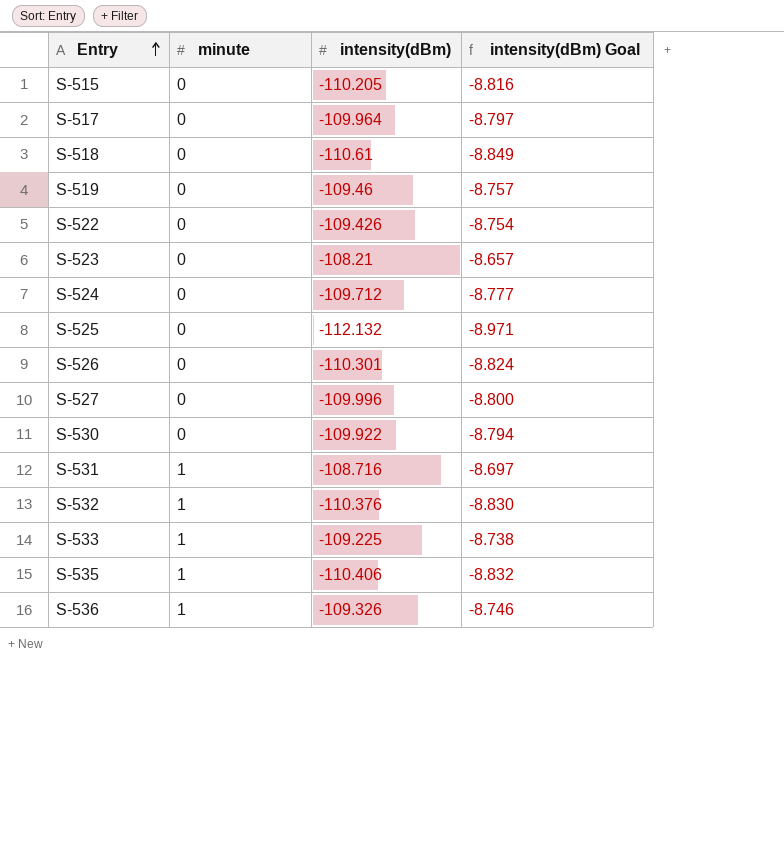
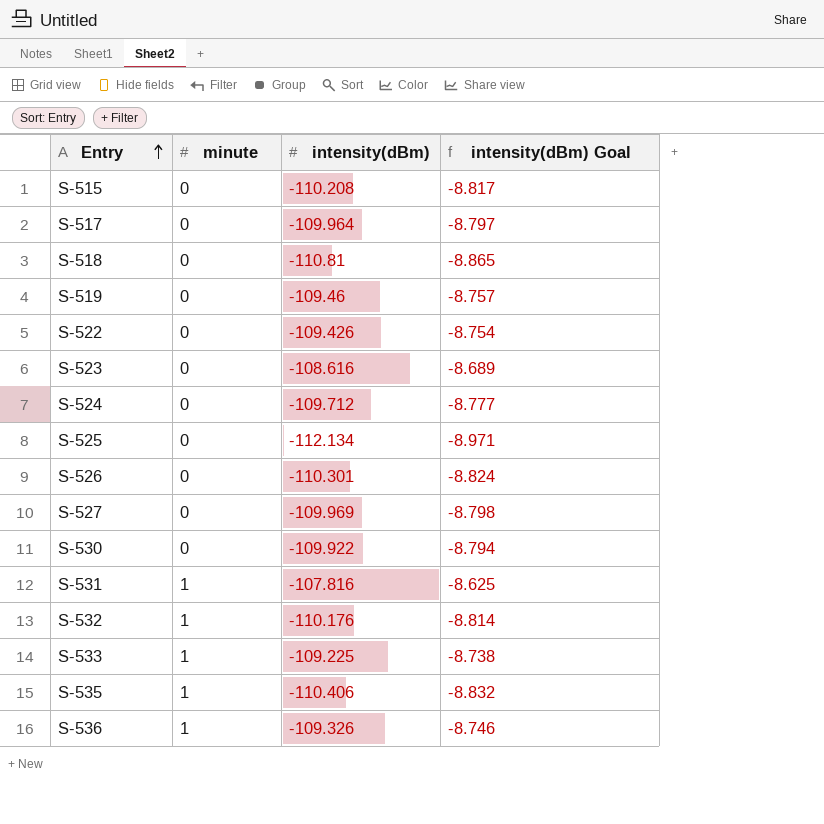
S-515 | intensity(dBm): -110.205 -> -110.208
S-515 | intensity(dBm) Goal: -8.816 -> -8.817
S-518 | intensity(dBm): -110.61 -> -110.81
S-518 | intensity(dBm) Goal: -8.849 -> -8.865
S-523 | intensity(dBm): -108.21 -> -108.616
S-523 | intensity(dBm) Goal: -8.657 -> -8.689
S-525 | intensity(dBm): -112.132 -> -112.134
S-527 | intensity(dBm): -109.996 -> -109.969
S-527 | intensity(dBm) Goal: -8.800 -> -8.798
S-531 | intensity(dBm): -108.716 -> -107.816
S-531 | intensity(dBm) Goal: -8.697 -> -8.625
S-532 | intensity(dBm): -110.376 -> -110.176
S-532 | intensity(dBm) Goal: -8.830 -> -8.814

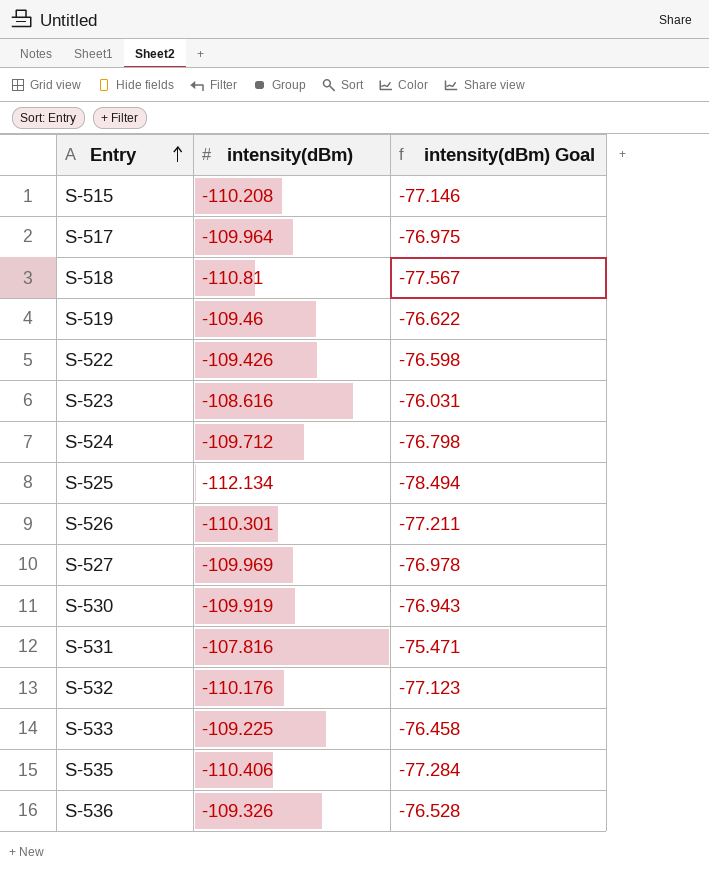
column minute | position: 2 -> none
column intensity(dBm) Goal | formula: [intensity(dBm)] * 0.08 -> [intensity(dBm)] * 0.7
S-530 | intensity(dBm): -109.922 -> -109.919

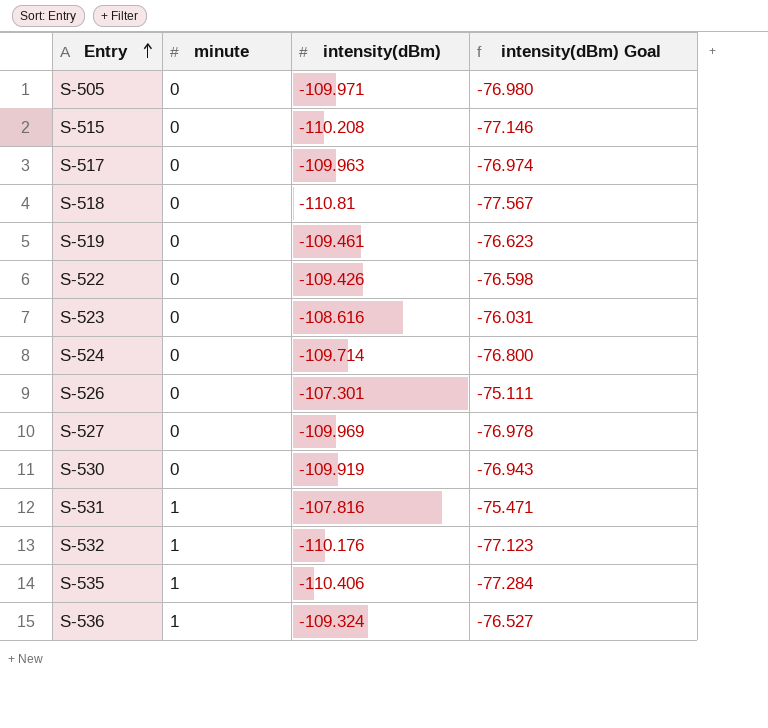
column minute | position: none -> 2
row S-525: -112.134 | -78.494 -> none
row S-533: -109.225 | -76.458 -> none
row S-505: none -> 0 | -109.971 | -76.980
S-517 | intensity(dBm): -109.964 -> -109.963
S-517 | intensity(dBm) Goal: -76.975 -> -76.974
S-519 | intensity(dBm): -109.46 -> -109.461
S-519 | intensity(dBm) Goal: -76.622 -> -76.623
S-524 | intensity(dBm): -109.712 -> -109.714
S-524 | intensity(dBm) Goal: -76.798 -> -76.800
S-526 | intensity(dBm): -110.301 -> -107.301
S-526 | intensity(dBm) Goal: -77.211 -> -75.111
S-536 | intensity(dBm): -109.326 -> -109.324
S-536 | intensity(dBm) Goal: -76.528 -> -76.527

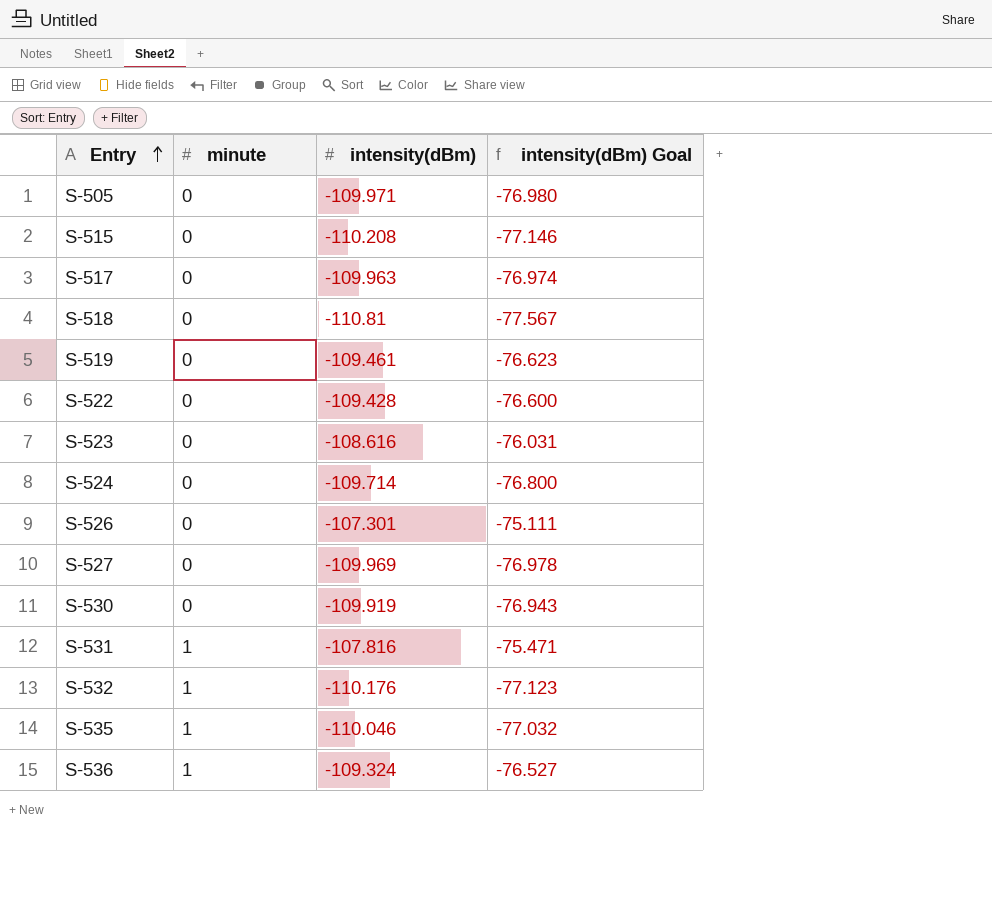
S-522 | intensity(dBm): -109.426 -> -109.428
S-522 | intensity(dBm) Goal: -76.598 -> -76.600
S-535 | intensity(dBm): -110.406 -> -110.046
S-535 | intensity(dBm) Goal: -77.284 -> -77.032

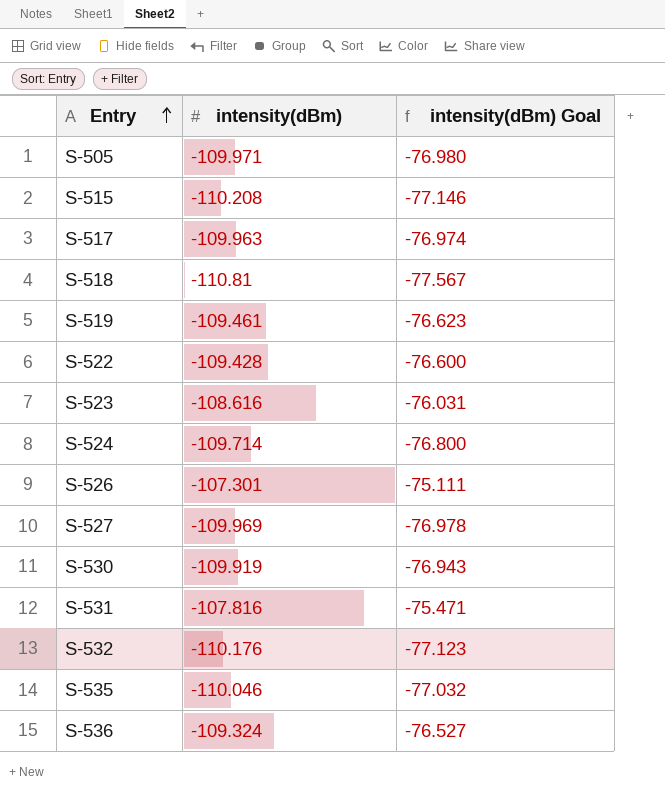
column minute | position: 2 -> none

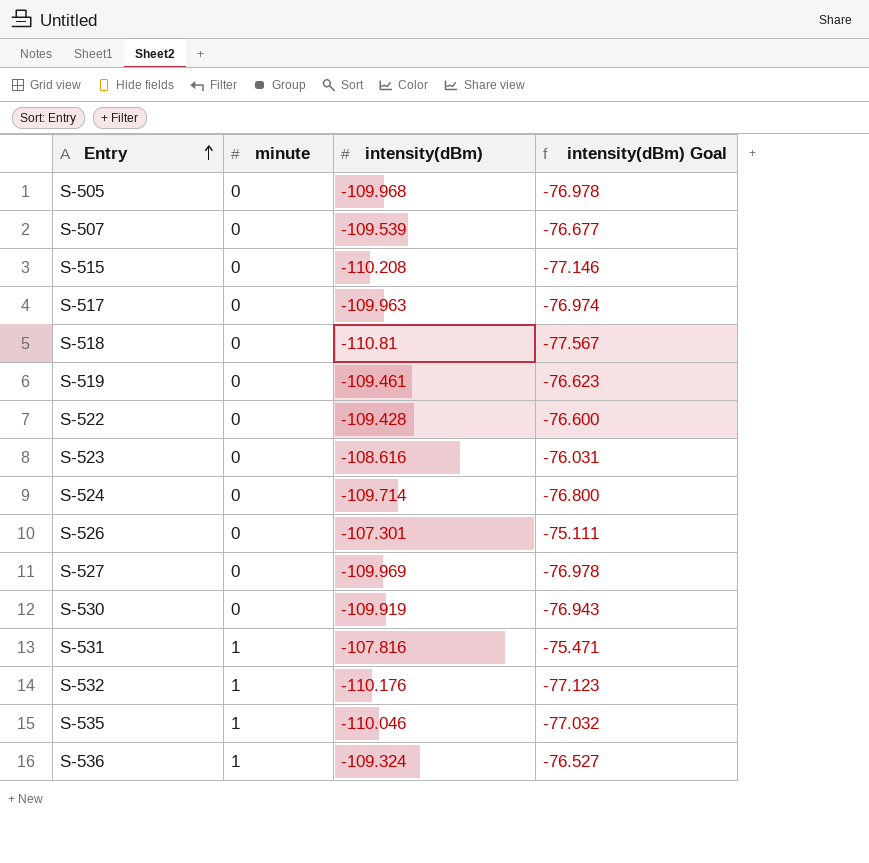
column minute | position: none -> 2
S-505 | intensity(dBm): -109.971 -> -109.968
S-505 | intensity(dBm) Goal: -76.980 -> -76.978
row S-507: none -> 0 | -109.539 | -76.677

